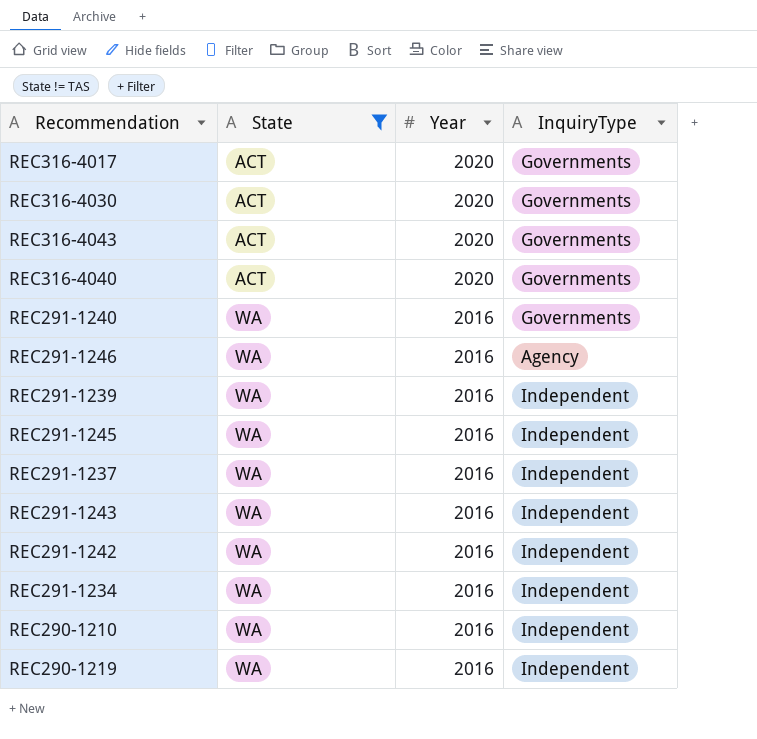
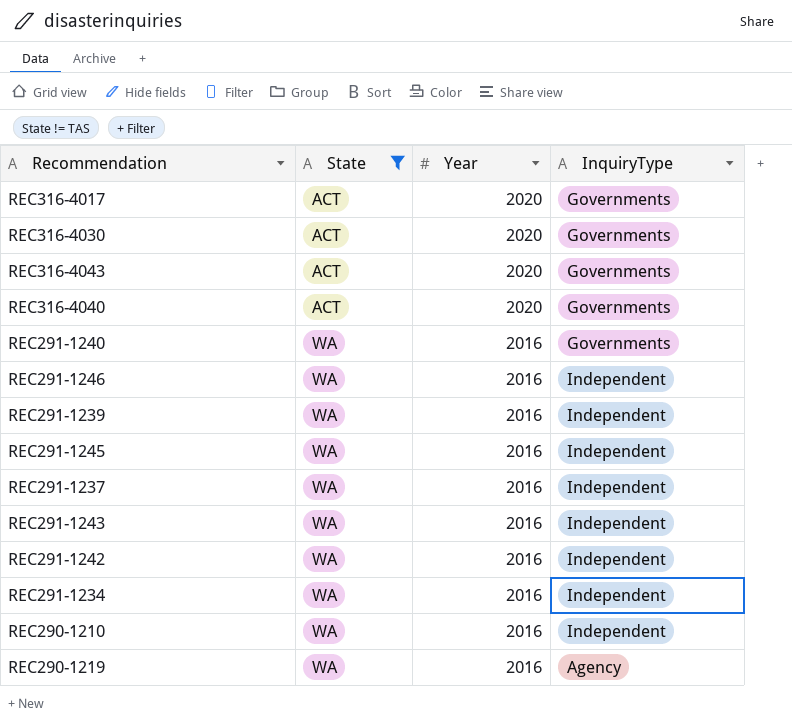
REC291-1246 | InquiryType: Agency -> Independent
REC290-1219 | InquiryType: Independent -> Agency

